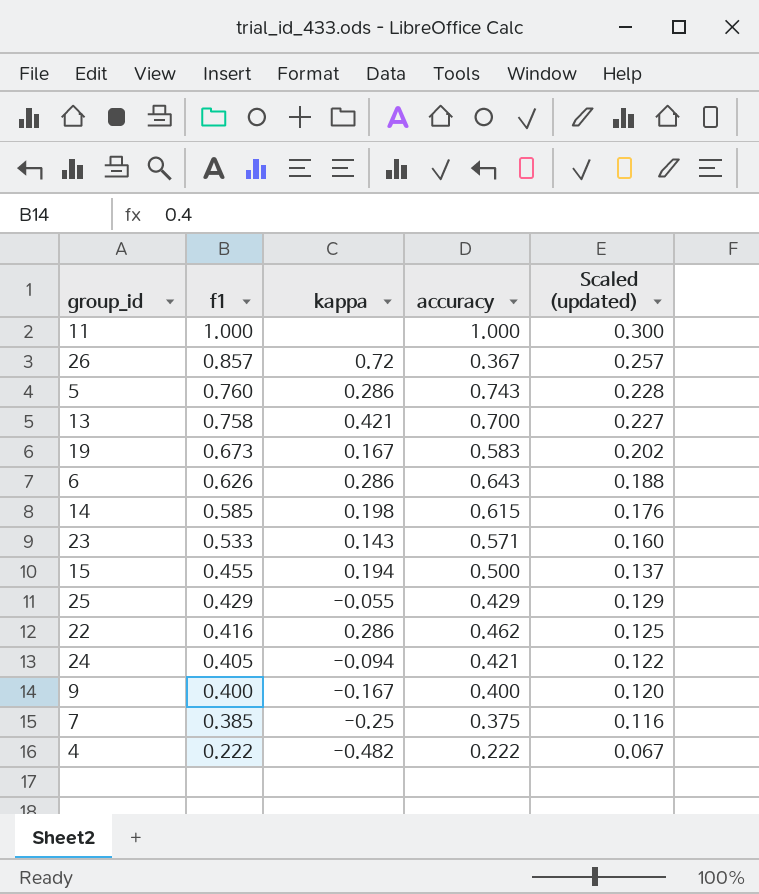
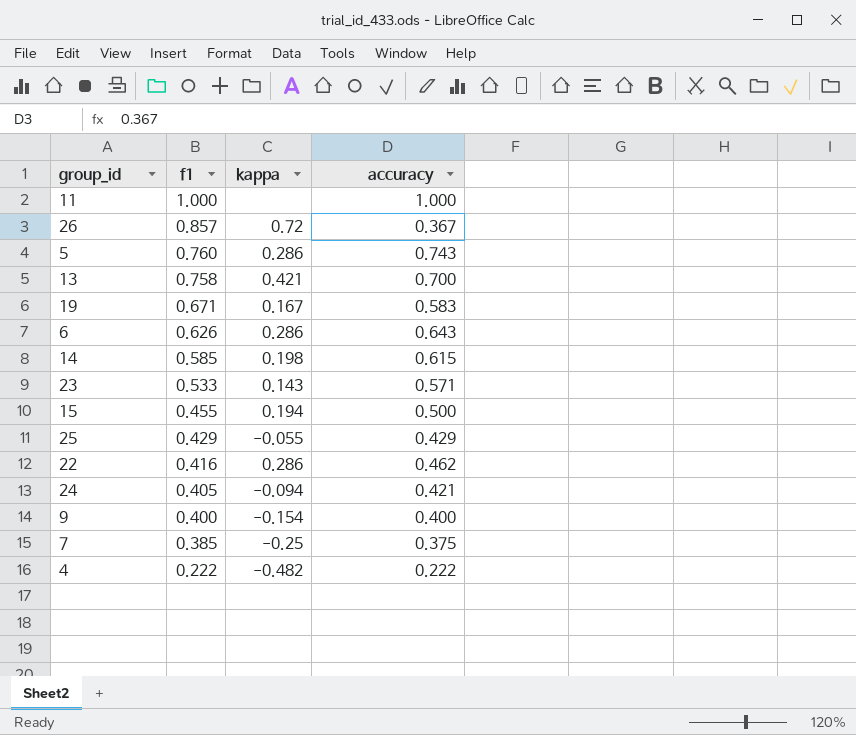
column Scaled (updated) | formula: [f1] * 0.3 -> none
19 | f1: 0.673 -> 0.671
9 | kappa: -0.167 -> -0.154

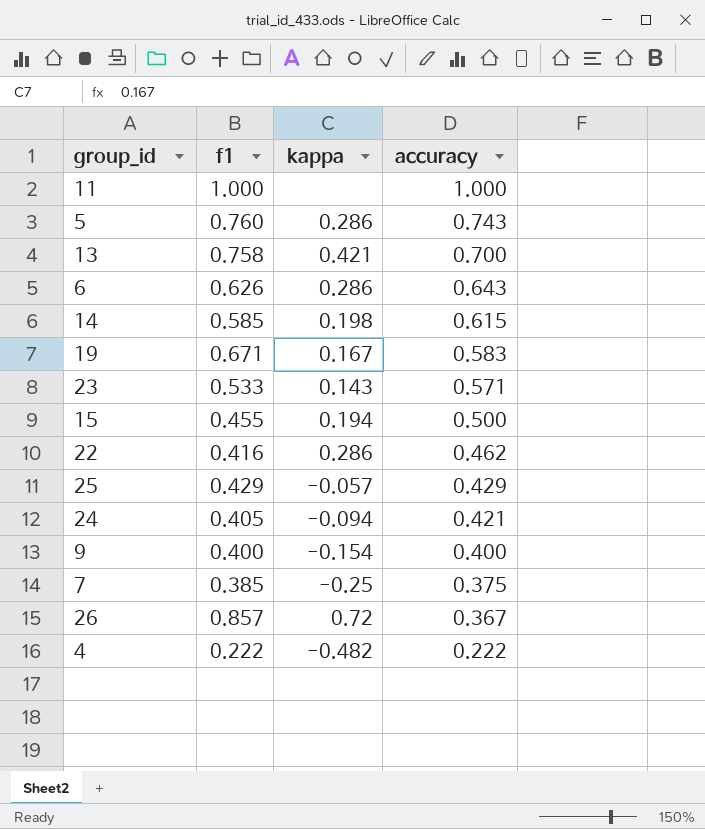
row order: f1 descending -> accuracy descending
25 | kappa: -0.055 -> -0.057

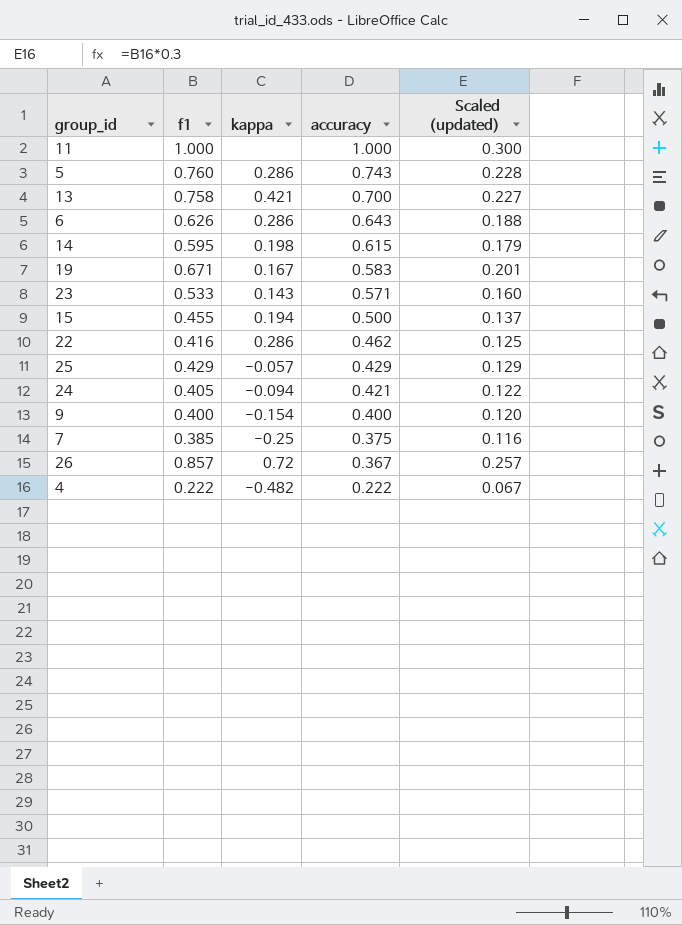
column Scaled (updated) | formula: none -> [f1] * 0.3
14 | f1: 0.585 -> 0.595

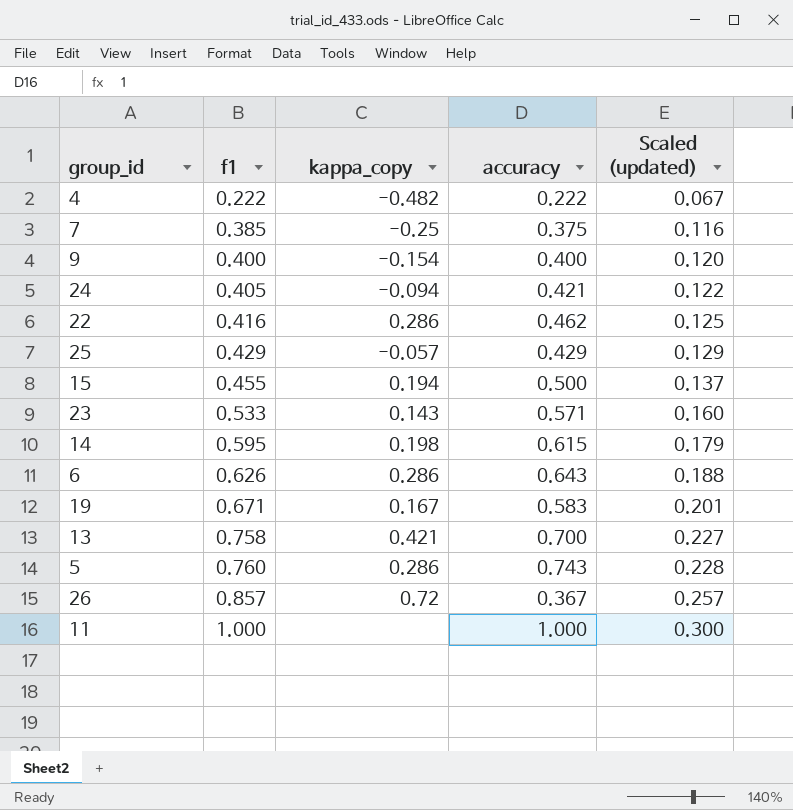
row order: accuracy descending -> f1 ascending
column name: kappa -> kappa_copy

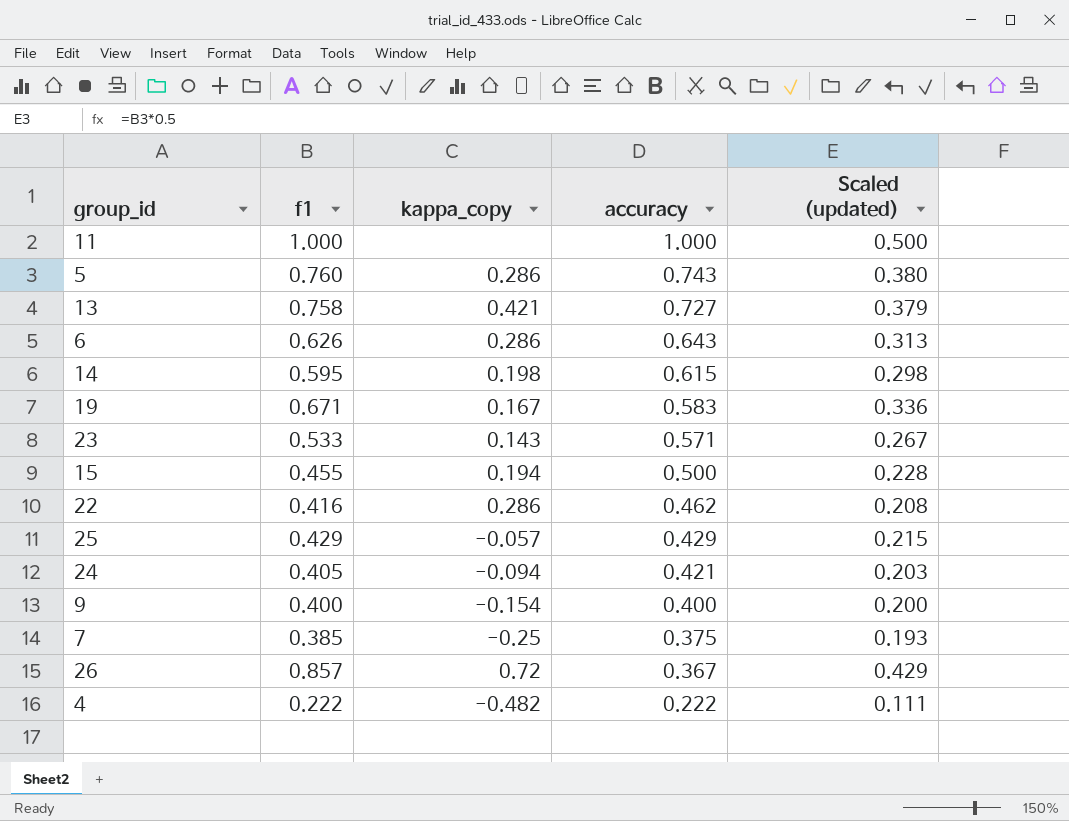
row order: f1 ascending -> accuracy descending
column Scaled (updated) | formula: [f1] * 0.3 -> [f1] * 0.5
13 | accuracy: 0.700 -> 0.727

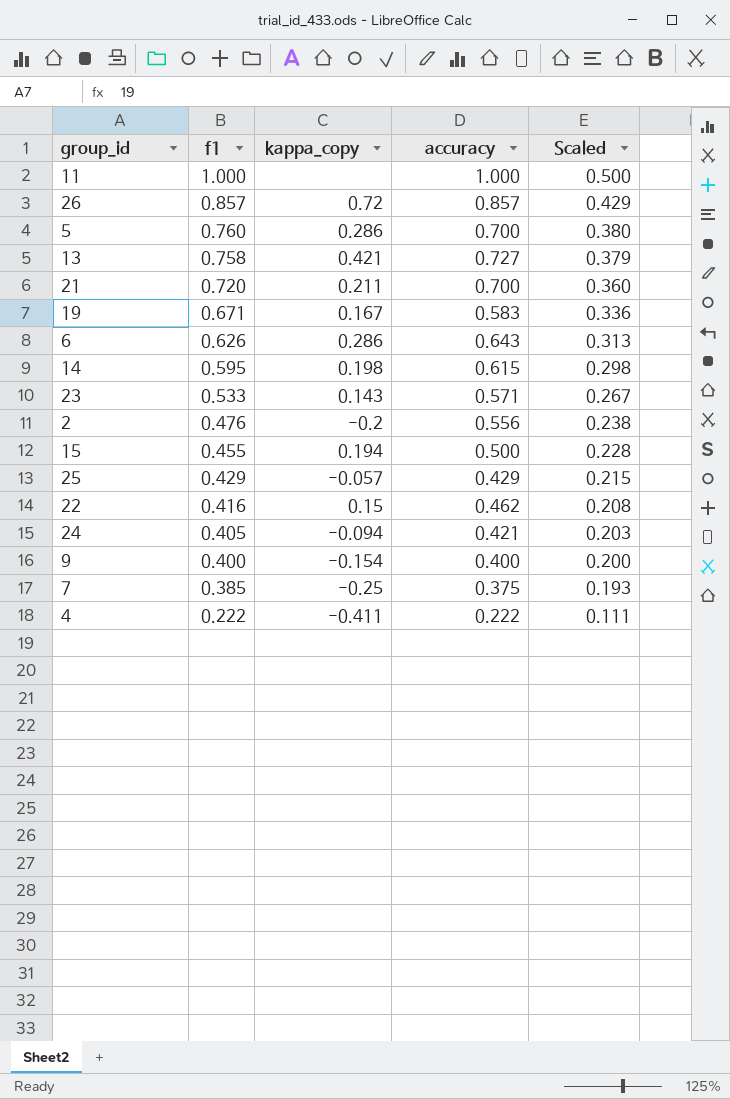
row order: accuracy descending -> f1 descending
column name: Scaled (updated) -> Scaled
26 | accuracy: 0.367 -> 0.857
5 | accuracy: 0.743 -> 0.700
row 21: none -> 0.720 | 0.211 | 0.700 | 0.360
row 2: none -> 0.476 | -0.2 | 0.556 | 0.238
22 | kappa_copy: 0.286 -> 0.15
4 | kappa_copy: -0.482 -> -0.411

